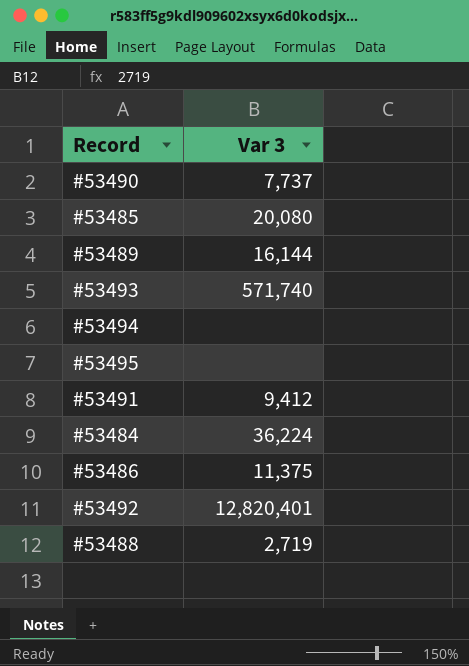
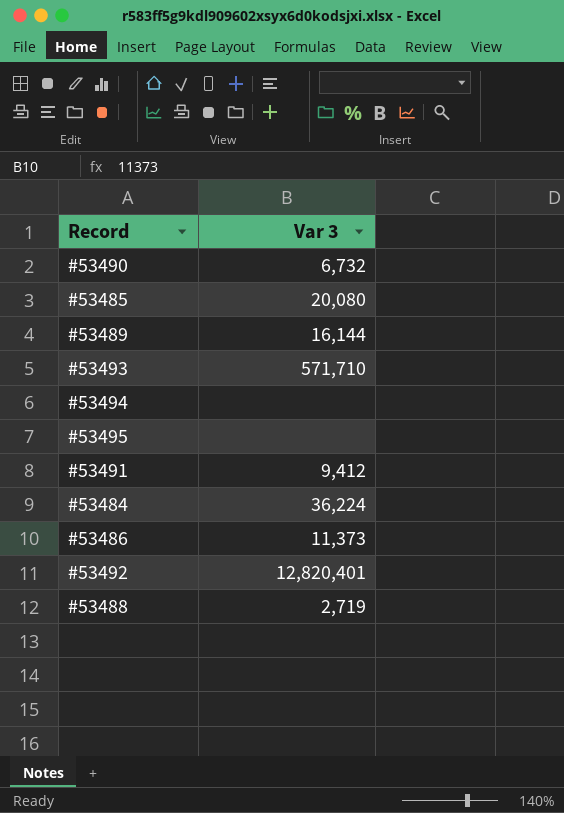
#53490 | Var 3: 7,737 -> 6,732
#53493 | Var 3: 571,740 -> 571,710
#53486 | Var 3: 11,375 -> 11,373

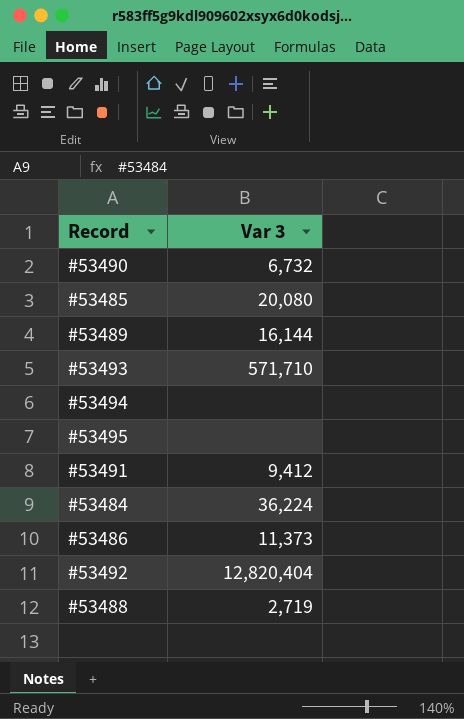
#53492 | Var 3: 12,820,401 -> 12,820,404

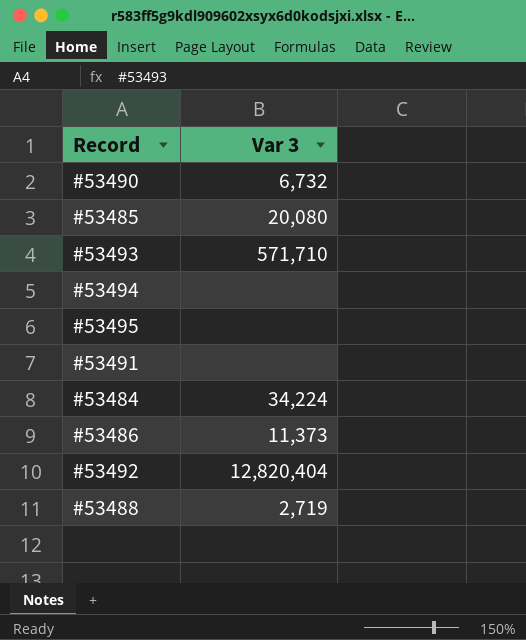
row #53489: 16,144 -> none
#53491 | Var 3: 9,412 -> none
#53484 | Var 3: 36,224 -> 34,224

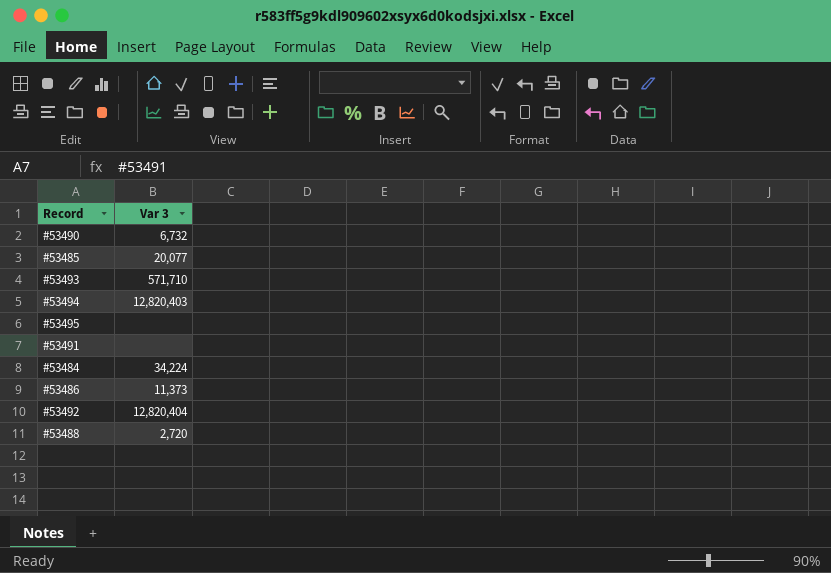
#53485 | Var 3: 20,080 -> 20,077
#53494 | Var 3: none -> 12,820,403
#53488 | Var 3: 2,719 -> 2,720

